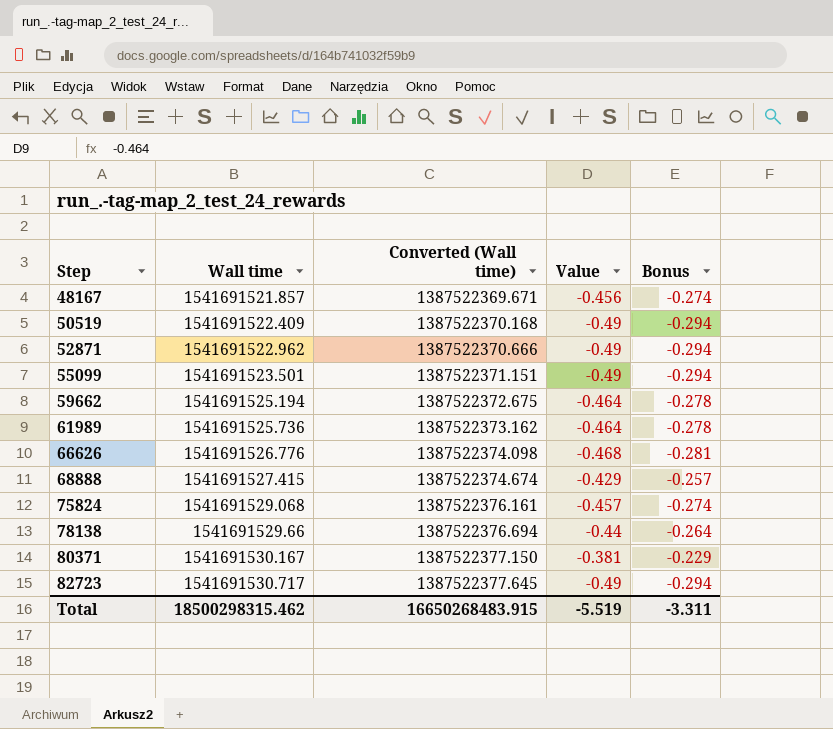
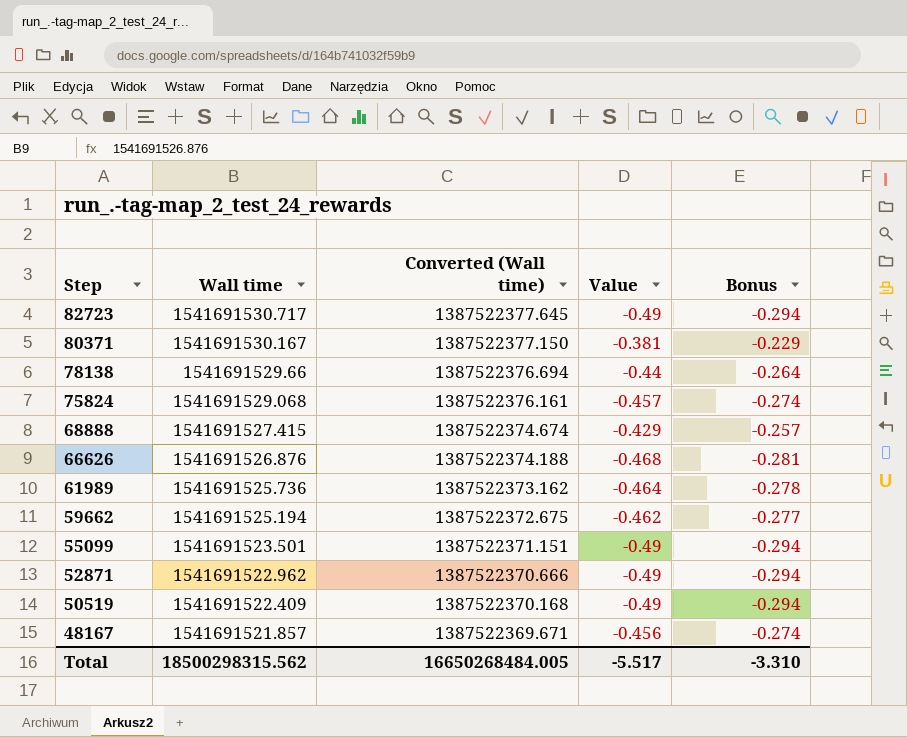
row order: Step ascending -> Step descending
66626 | Wall time: 1541691526.776 -> 1541691526.876
66626 | Converted (Wall time): 1387522374.098 -> 1387522374.188
59662 | Value: -0.464 -> -0.462
59662 | Bonus: -0.278 -> -0.277
Total | Wall time: 18500298315.462 -> 18500298315.562
Total | Converted (Wall time): 16650268483.915 -> 16650268484.005
Total | Value: -5.519 -> -5.517
Total | Bonus: -3.311 -> -3.310

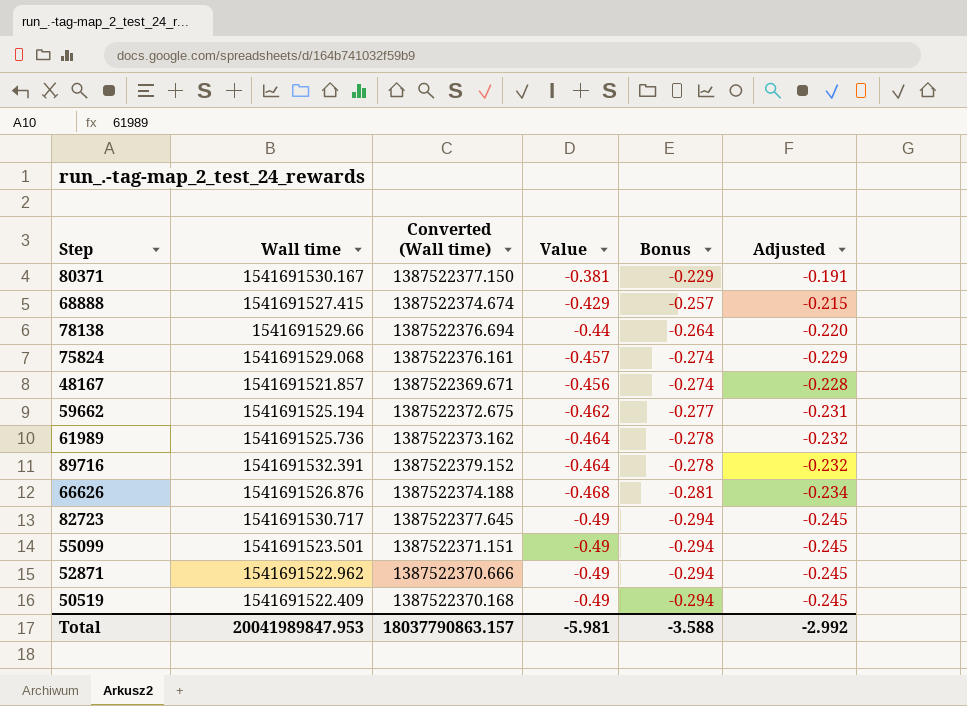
row order: Step descending -> Bonus descending
column Adjusted | formula: none -> [Value] * 0.5
row 89716: none -> 1541691532.391 | 1387522379.152 | -0.464 | -0.278 | -0.232
Total | Wall time: 18500298315.562 -> 20041989847.953
Total | Converted (Wall time): 16650268484.005 -> 18037790863.157
Total | Value: -5.517 -> -5.981
Total | Bonus: -3.310 -> -3.588

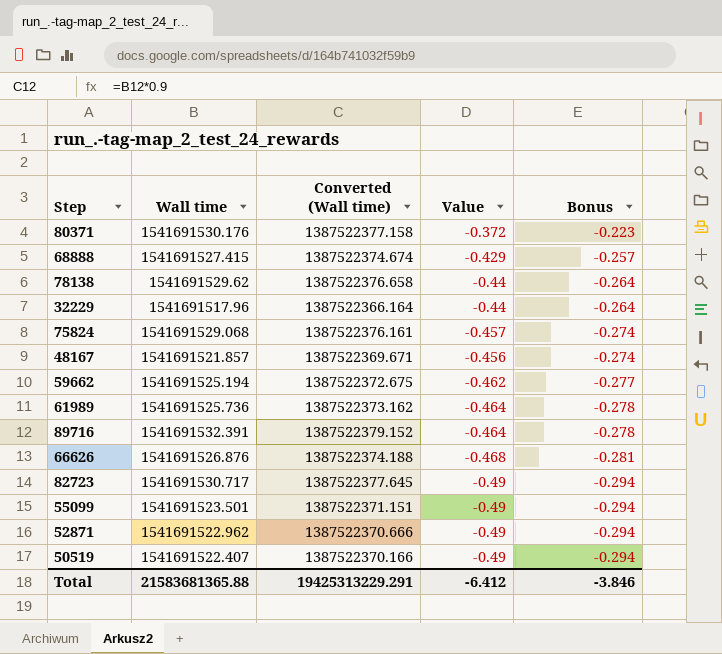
column Adjusted | formula: [Value] * 0.5 -> none
80371 | Wall time: 1541691530.167 -> 1541691530.176
80371 | Converted (Wall time): 1387522377.150 -> 1387522377.158
80371 | Value: -0.381 -> -0.372
80371 | Bonus: -0.229 -> -0.223
78138 | Wall time: 1541691529.66 -> 1541691529.62
78138 | Converted (Wall time): 1387522376.694 -> 1387522376.658
row 32229: none -> 1541691517.96 | 1387522366.164 | -0.44 | -0.264
50519 | Wall time: 1541691522.409 -> 1541691522.407
50519 | Converted (Wall time): 1387522370.168 -> 1387522370.166
Total | Wall time: 20041989847.953 -> 21583681365.88
Total | Converted (Wall time): 18037790863.157 -> 19425313229.291
Total | Value: -5.981 -> -6.412
Total | Bonus: -3.588 -> -3.846

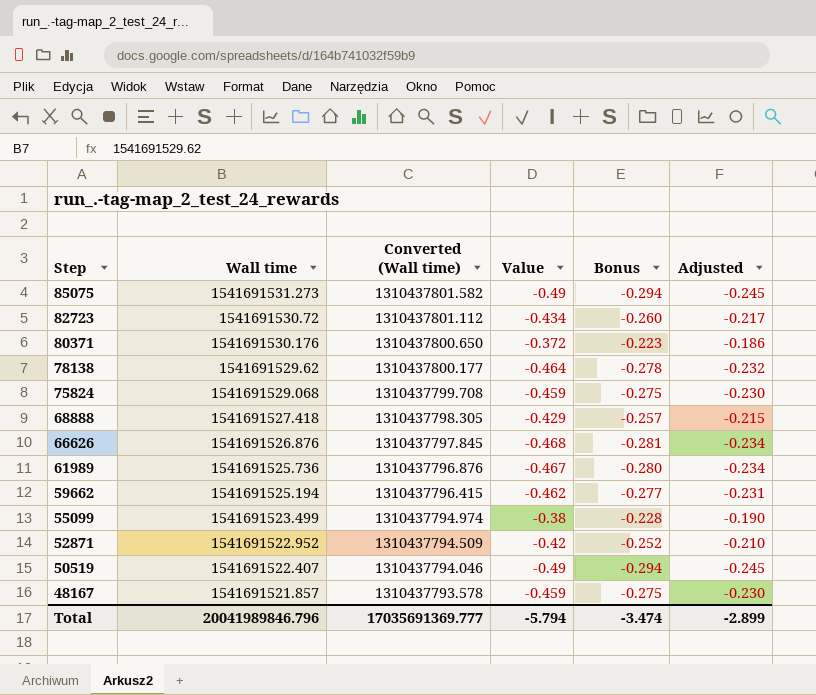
row order: Bonus descending -> Step descending
column Converted (Wall time) | formula: [Wall time] * 0.9 -> [Wall time] * 0.85
column Adjusted | formula: none -> [Value] * 0.5
row 32229: 1541691517.96 | 1387522366.164 | -0.44 | -0.264 -> none
row 89716: 1541691532.391 | 1387522379.152 | -0.464 | -0.278 -> none
row 85075: none -> 1541691531.273 | 1310437801.582 | -0.49 | -0.294 | -0.245
82723 | Wall time: 1541691530.717 -> 1541691530.72
82723 | Value: -0.49 -> -0.434
82723 | Bonus: -0.294 -> -0.260
78138 | Value: -0.44 -> -0.464
78138 | Bonus: -0.264 -> -0.278
75824 | Value: -0.457 -> -0.459
75824 | Bonus: -0.274 -> -0.275
68888 | Wall time: 1541691527.415 -> 1541691527.418
61989 | Value: -0.464 -> -0.467
61989 | Bonus: -0.278 -> -0.280
55099 | Wall time: 1541691523.501 -> 1541691523.499
55099 | Value: -0.49 -> -0.38
55099 | Bonus: -0.294 -> -0.228
52871 | Wall time: 1541691522.962 -> 1541691522.952
52871 | Value: -0.49 -> -0.42
52871 | Bonus: -0.294 -> -0.252
48167 | Value: -0.456 -> -0.459
48167 | Bonus: -0.274 -> -0.275
Total | Wall time: 21583681365.88 -> 20041989846.796
Total | Converted (Wall time): 19425313229.291 -> 17035691369.777
Total | Value: -6.412 -> -5.794
Total | Bonus: -3.846 -> -3.474

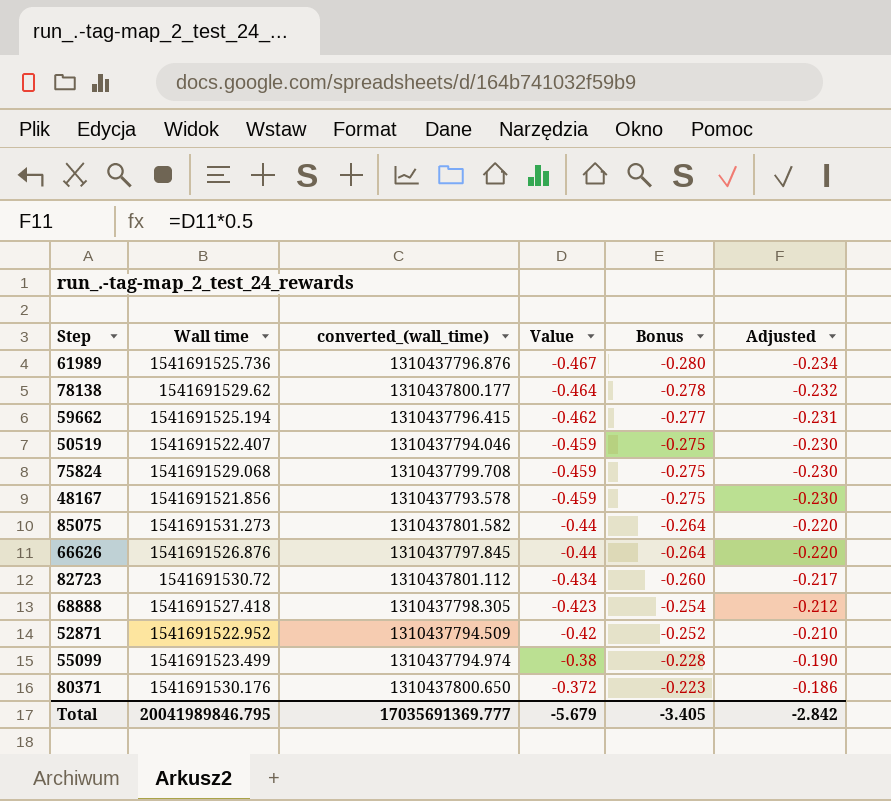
row order: Step descending -> Value ascending
column name: Converted (Wall time) -> converted_(wall_time)
50519 | Value: -0.49 -> -0.459
50519 | Bonus: -0.294 -> -0.275
50519 | Adjusted: -0.245 -> -0.230
48167 | Wall time: 1541691521.857 -> 1541691521.856
85075 | Value: -0.49 -> -0.44
85075 | Bonus: -0.294 -> -0.264
85075 | Adjusted: -0.245 -> -0.220
66626 | Value: -0.468 -> -0.44
66626 | Bonus: -0.281 -> -0.264
66626 | Adjusted: -0.234 -> -0.220
68888 | Value: -0.429 -> -0.423
68888 | Bonus: -0.257 -> -0.254
68888 | Adjusted: -0.215 -> -0.212
Total | Wall time: 20041989846.796 -> 20041989846.795
Total | Value: -5.794 -> -5.679
Total | Bonus: -3.474 -> -3.405
Total | Adjusted: -2.899 -> -2.842

